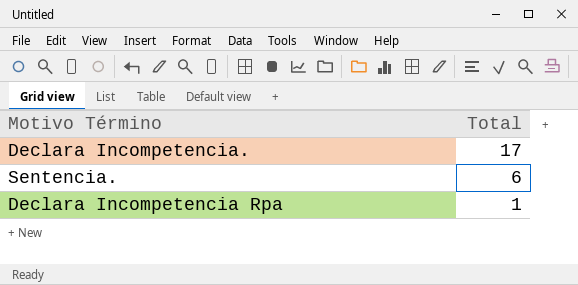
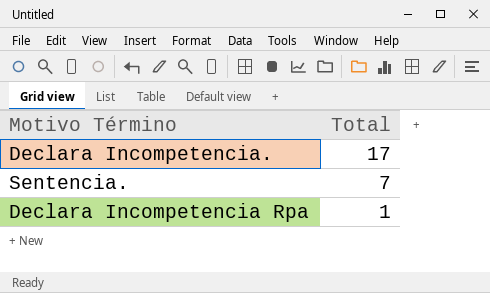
Sentencia. | Total: 6 -> 7

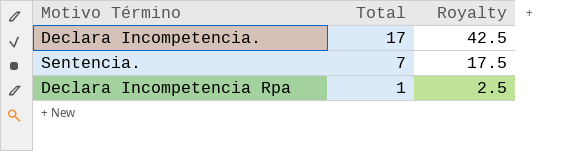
column Royalty | formula: none -> [Total] * 2.5

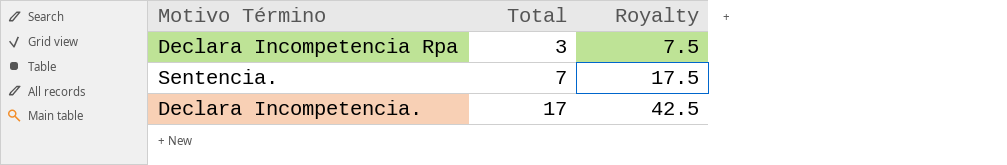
row order: Total descending -> Total ascending
Declara Incompetencia Rpa | Total: 1 -> 3
Declara Incompetencia Rpa | Royalty: 2.5 -> 7.5

